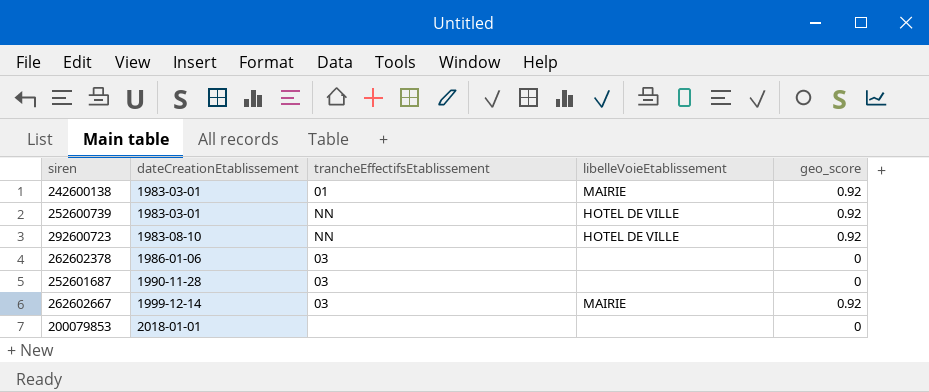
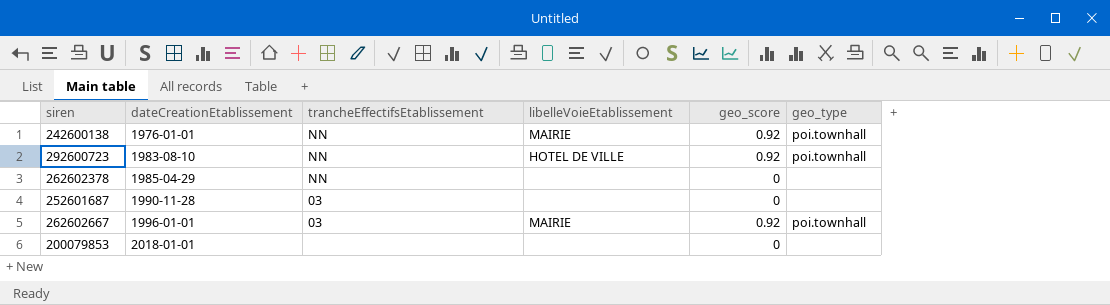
column geo_type | position: none -> 6
row 252600739: 1983-03-01 | NN | HOTEL DE VILLE | 0.92 -> none
242600138 | dateCreationEtablissement: 1983-03-01 -> 1976-01-01
242600138 | trancheEffectifsEtablissement: 01 -> NN
262602378 | dateCreationEtablissement: 1986-01-06 -> 1985-04-29
262602378 | trancheEffectifsEtablissement: 03 -> NN
262602667 | dateCreationEtablissement: 1999-12-14 -> 1996-01-01

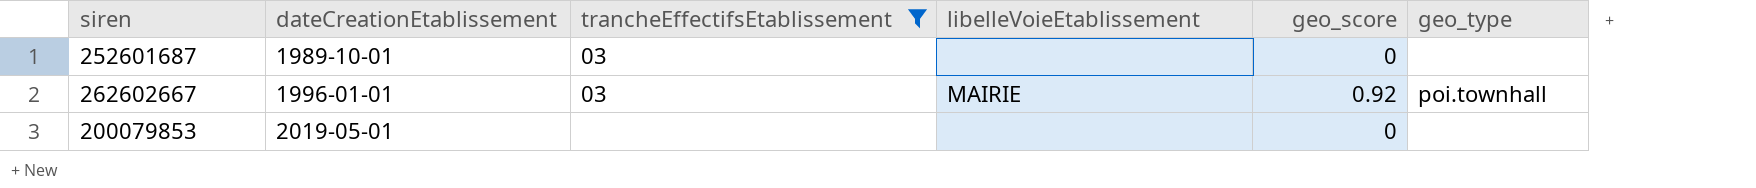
filter: none -> trancheEffectifsEtablissement != NN
252601687 | dateCreationEtablissement: 1990-11-28 -> 1989-10-01
200079853 | dateCreationEtablissement: 2018-01-01 -> 2019-05-01

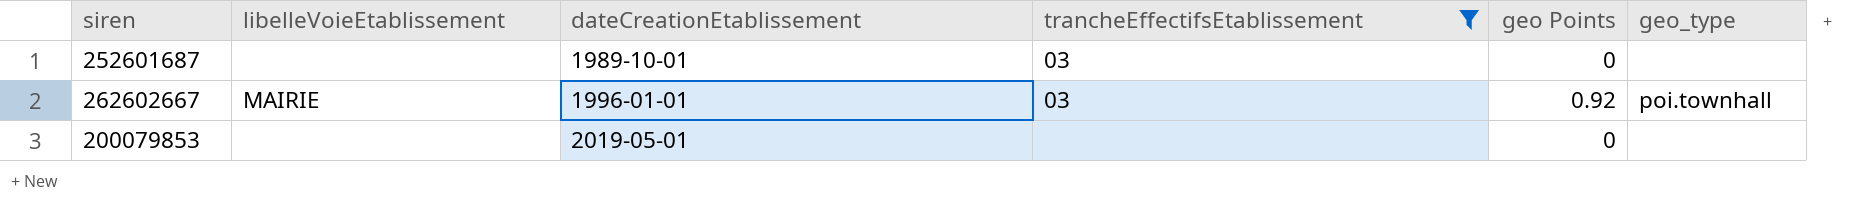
column libelleVoieEtablissement | position: 4 -> 2
column name: geo_score -> geo Points

